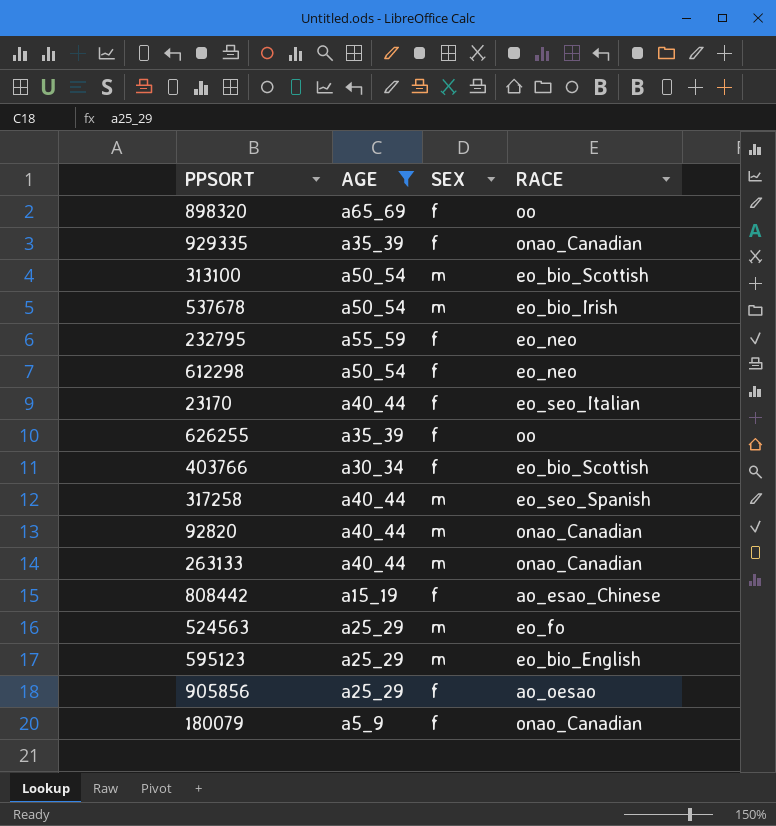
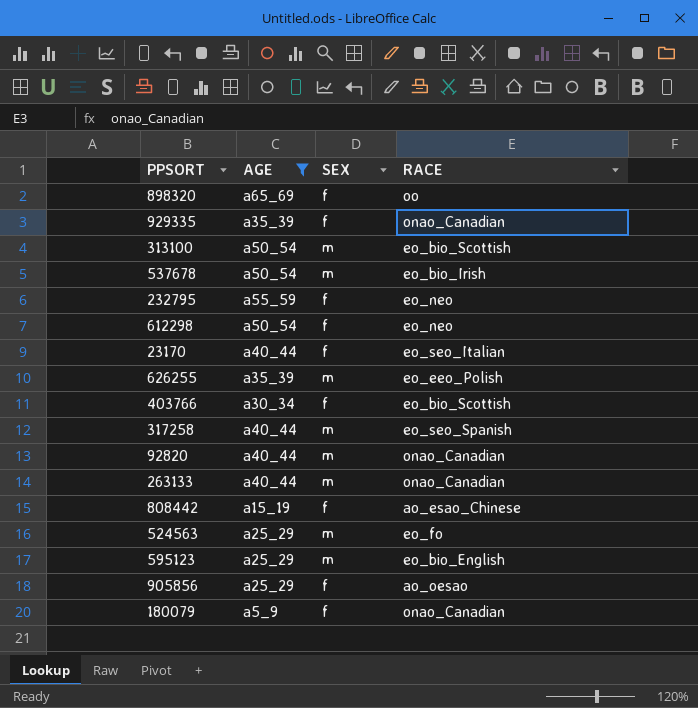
626255 | SEX: f -> m
626255 | RACE: oo -> eo_eeo_Polish

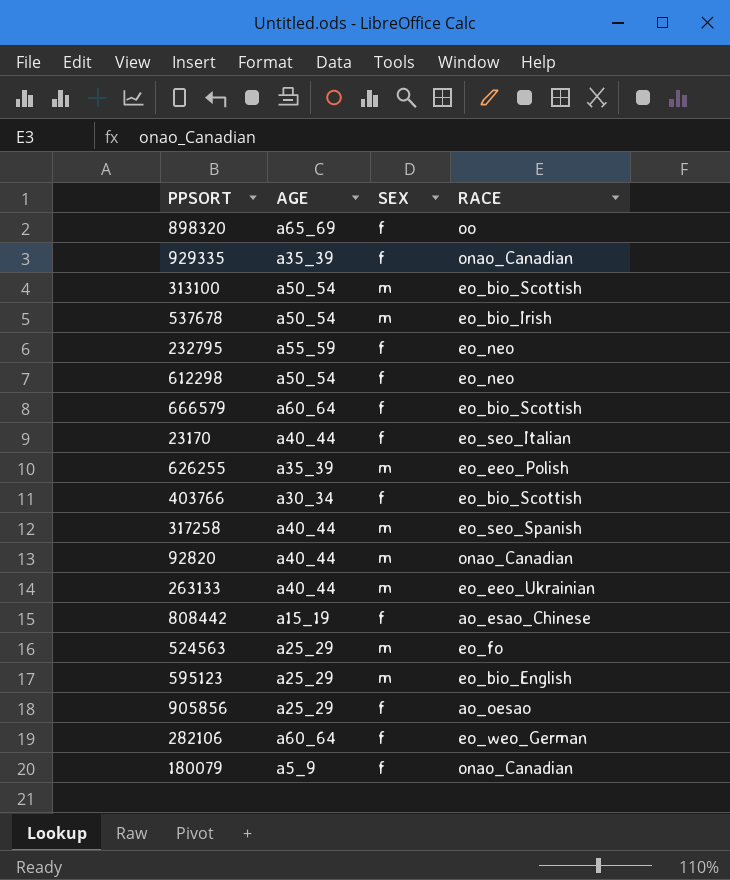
filter: AGE != a60_64 -> none
263133 | RACE: onao_Canadian -> eo_eeo_Ukrainian

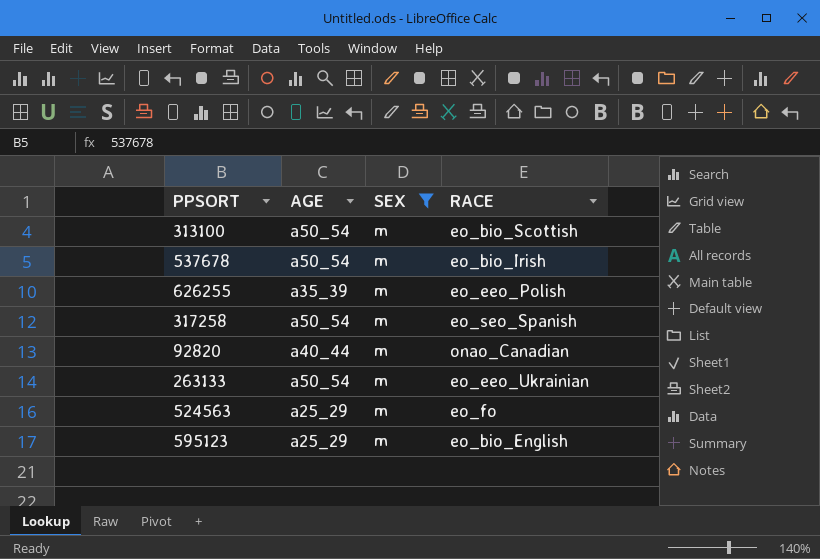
filter: none -> SEX = m
317258 | AGE: a40_44 -> a50_54
263133 | AGE: a40_44 -> a50_54

